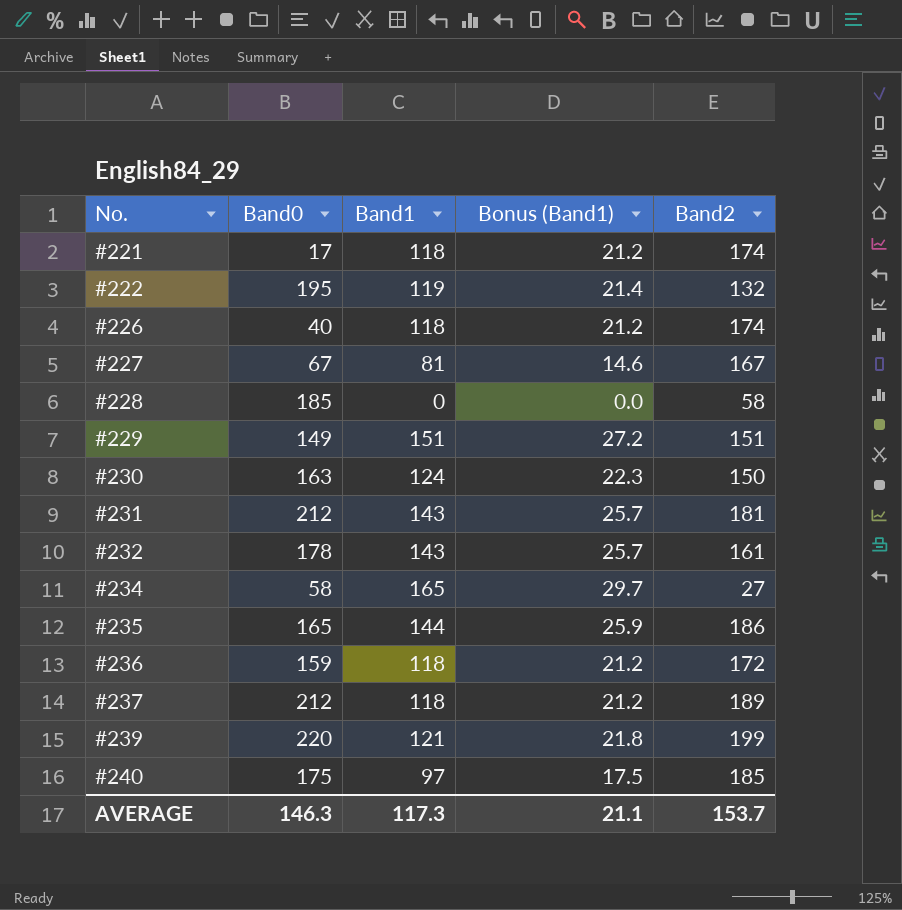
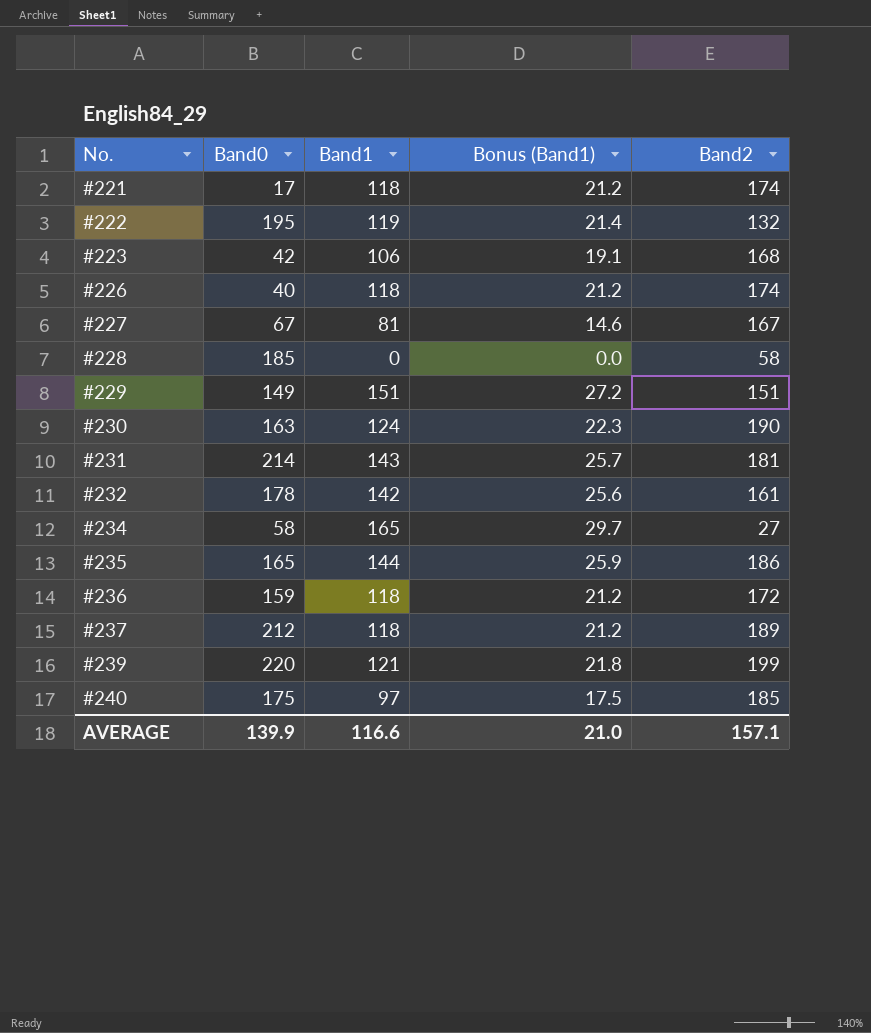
row #223: none -> 42 | 106 | 19.1 | 168
#230 | Band2: 150 -> 190
#231 | Band0: 212 -> 214
#232 | Band1: 143 -> 142
#232 | Bonus (Band1): 25.7 -> 25.6
AVERAGE | Band0: 146.3 -> 139.9
AVERAGE | Band1: 117.3 -> 116.6
AVERAGE | Bonus (Band1): 21.1 -> 21.0
AVERAGE | Band2: 153.7 -> 157.1

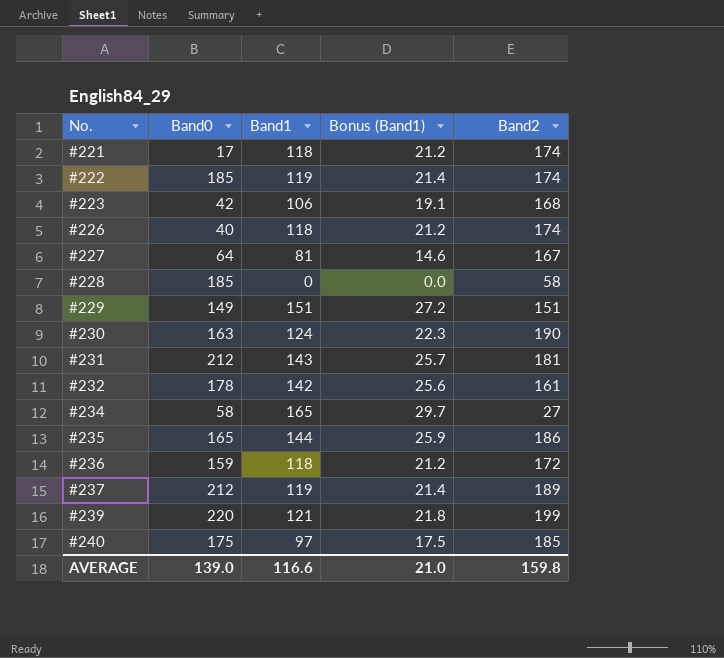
#222 | Band0: 195 -> 185
#222 | Band2: 132 -> 174
#227 | Band0: 67 -> 64
#231 | Band0: 214 -> 212
#237 | Band1: 118 -> 119
#237 | Bonus (Band1): 21.2 -> 21.4
AVERAGE | Band0: 139.9 -> 139.0
AVERAGE | Band2: 157.1 -> 159.8

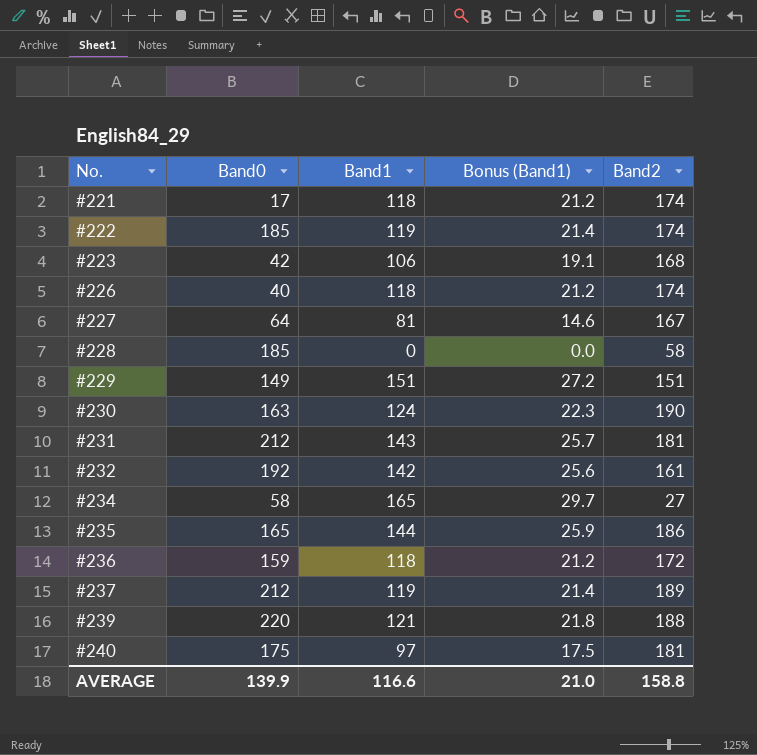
#232 | Band0: 178 -> 192
#239 | Band2: 199 -> 188
#240 | Band2: 185 -> 181
AVERAGE | Band0: 139.0 -> 139.9
AVERAGE | Band2: 159.8 -> 158.8

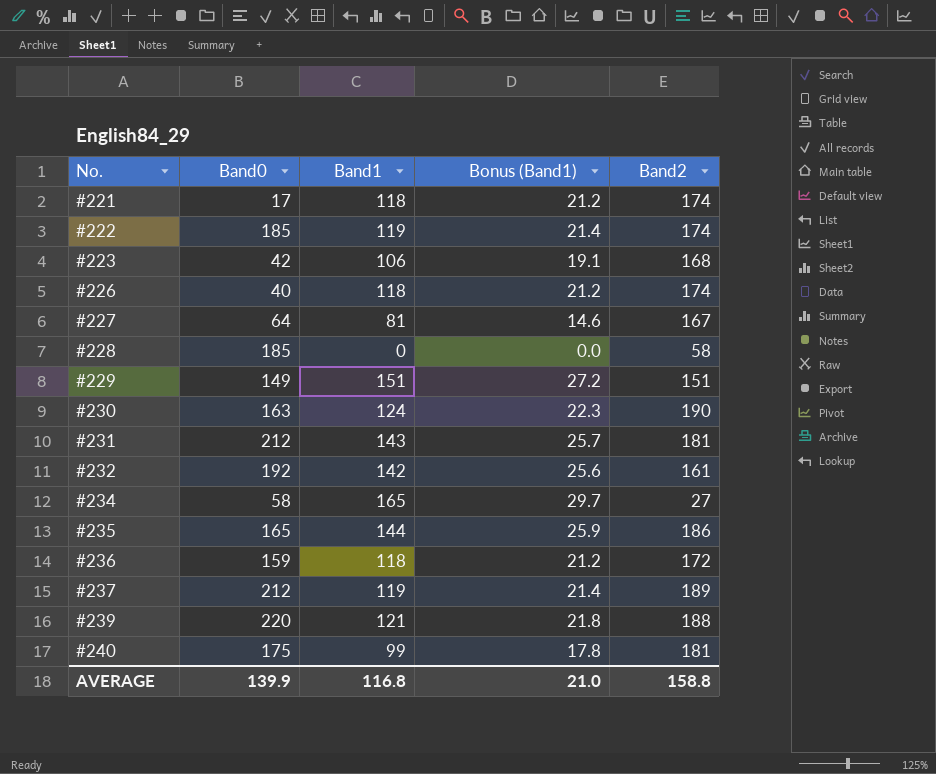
#240 | Band1: 97 -> 99
#240 | Bonus (Band1): 17.5 -> 17.8
AVERAGE | Band1: 116.6 -> 116.8

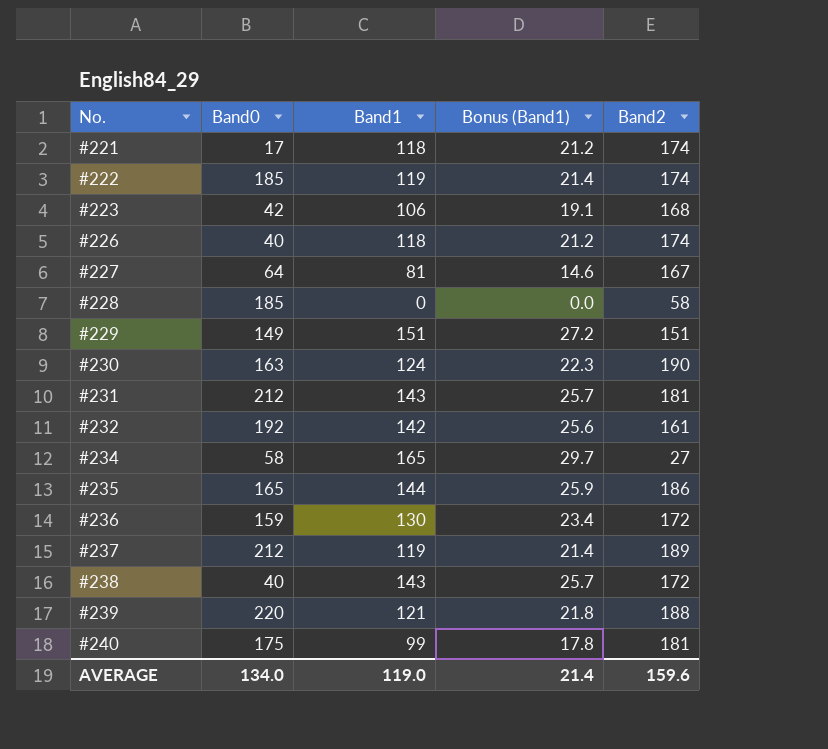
#236 | Band1: 118 -> 130
#236 | Bonus (Band1): 21.2 -> 23.4
row #238: none -> 40 | 143 | 25.7 | 172
AVERAGE | Band0: 139.9 -> 134.0
AVERAGE | Band1: 116.8 -> 119.0
AVERAGE | Bonus (Band1): 21.0 -> 21.4
AVERAGE | Band2: 158.8 -> 159.6

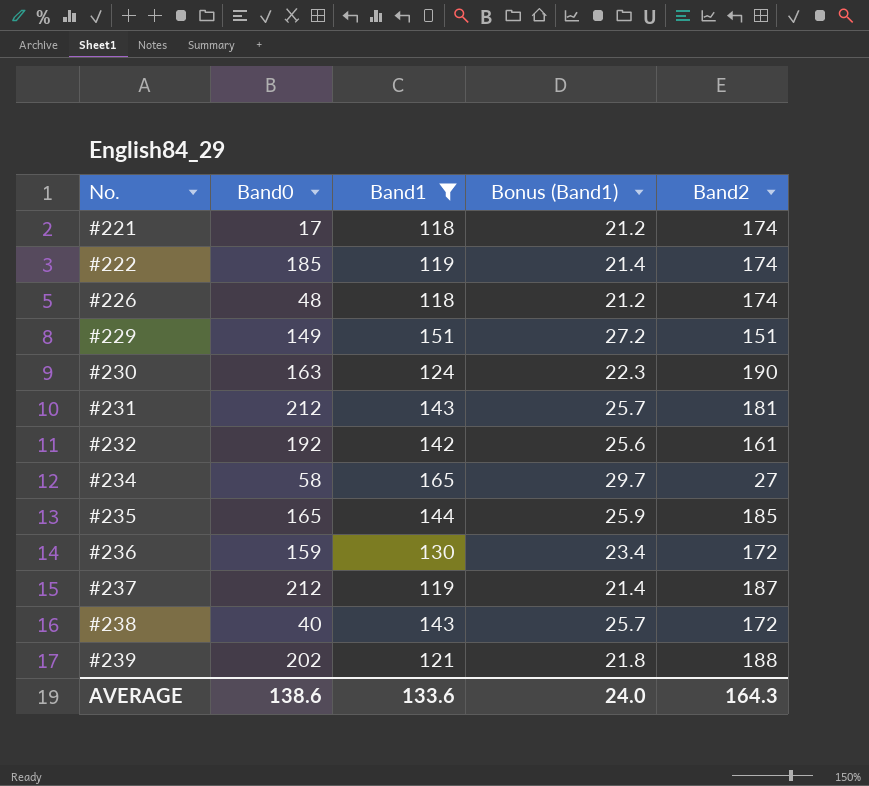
filter: none -> Band1 >= 118
#226 | Band0: 40 -> 48
#235 | Band2: 186 -> 185
#237 | Band2: 189 -> 187
#239 | Band0: 220 -> 202
AVERAGE | Band0: 134.0 -> 138.6
AVERAGE | Band1: 119.0 -> 133.6
AVERAGE | Bonus (Band1): 21.4 -> 24.0
AVERAGE | Band2: 159.6 -> 164.3

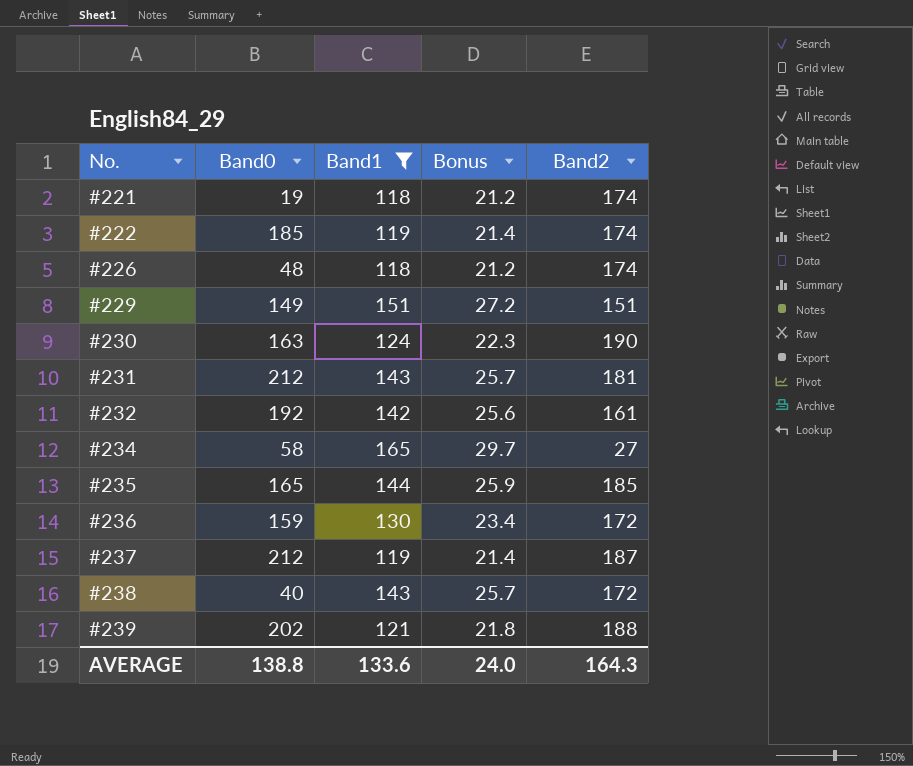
column name: Bonus (Band1) -> Bonus
#221 | Band0: 17 -> 19
AVERAGE | Band0: 138.6 -> 138.8

